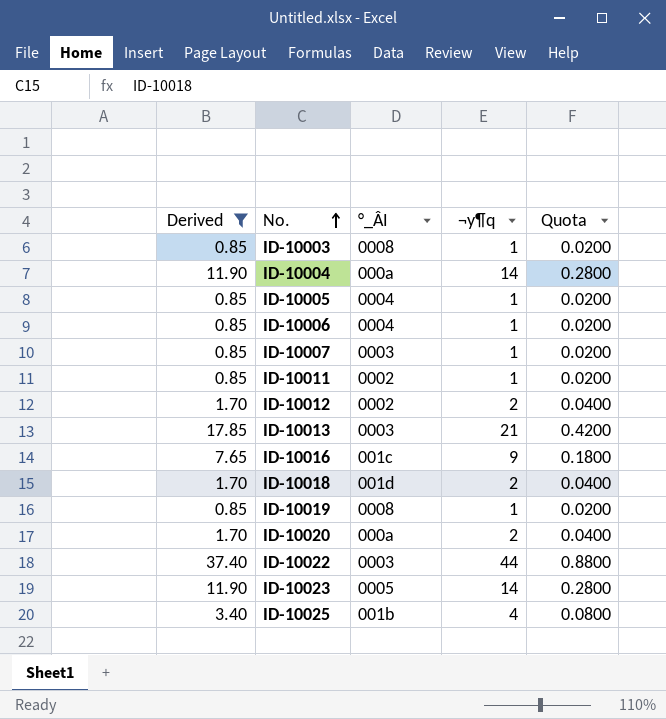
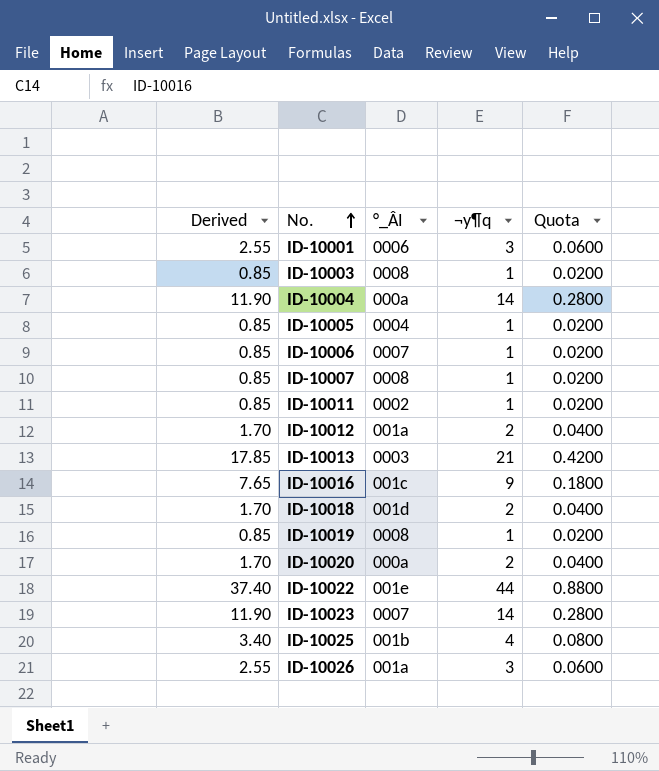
filter: Derived != 2.55 -> none
ID-10006 | °_ÂI: 0004 -> 0007
ID-10007 | °_ÂI: 0003 -> 0008
ID-10012 | °_ÂI: 0002 -> 001a
ID-10022 | °_ÂI: 0003 -> 001e
ID-10023 | °_ÂI: 0005 -> 0007

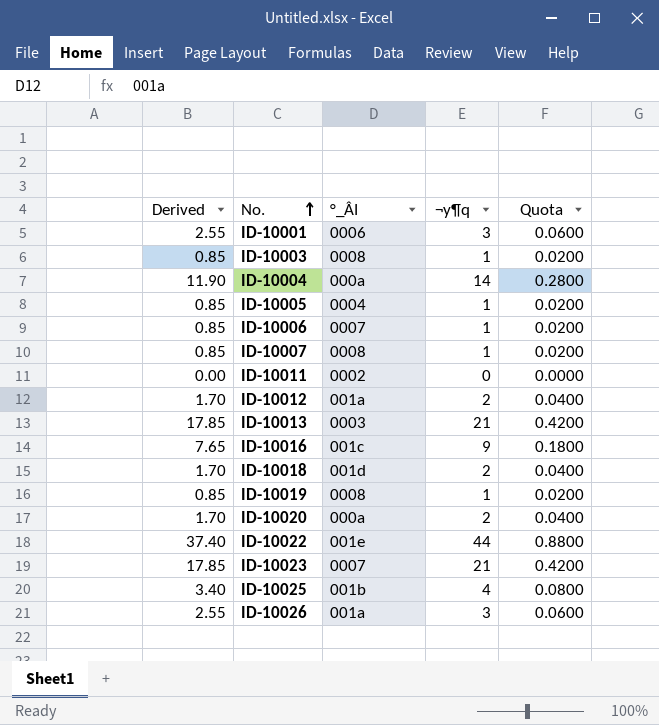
ID-10011 | Derived: 0.85 -> 0.00
ID-10011 | ¬y¶q: 1 -> 0
ID-10011 | Quota: 0.0200 -> 0.0000
ID-10023 | Derived: 11.90 -> 17.85
ID-10023 | ¬y¶q: 14 -> 21
ID-10023 | Quota: 0.2800 -> 0.4200

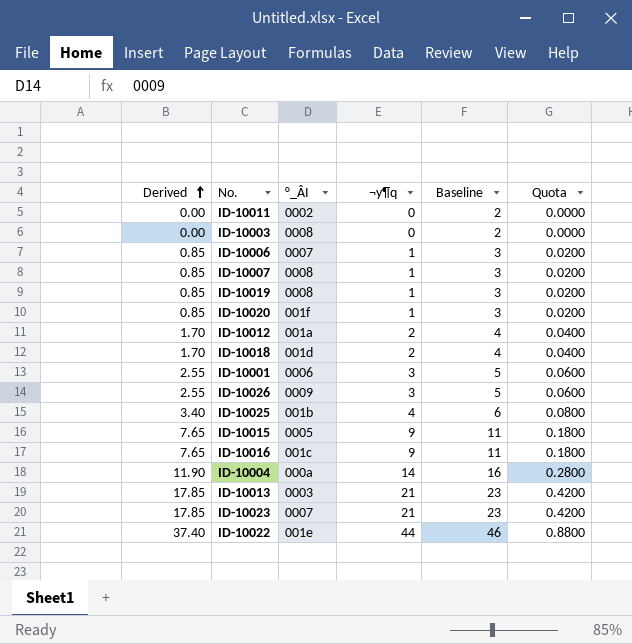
row order: No. ascending -> Derived ascending
column Baseline | formula: none -> [¬y¶q] + 2
row ID-10005: 0.85 | 0004 | 1 | 0.0200 -> none
ID-10003 | Derived: 0.85 -> 0.00
ID-10003 | ¬y¶q: 1 -> 0
ID-10003 | Quota: 0.0200 -> 0.0000
ID-10020 | Derived: 1.70 -> 0.85
ID-10020 | °_ÂI: 000a -> 001f
ID-10020 | ¬y¶q: 2 -> 1
ID-10020 | Quota: 0.0400 -> 0.0200
ID-10026 | °_ÂI: 001a -> 0009
row ID-10015: none -> 7.65 | 0005 | 9 | 11 | 0.1800

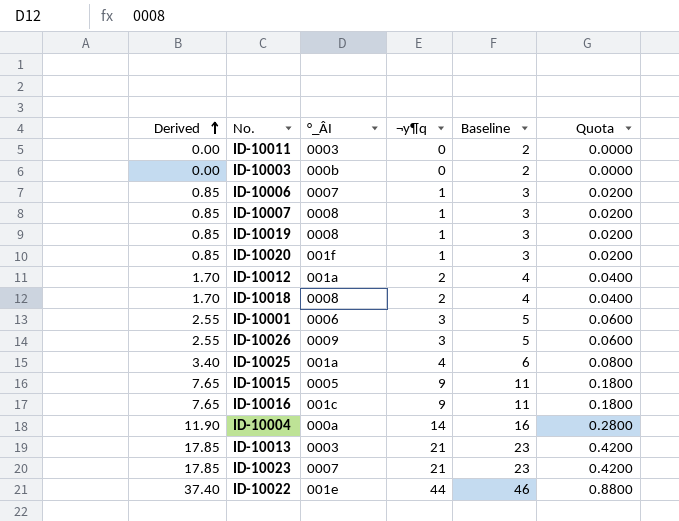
ID-10011 | °_ÂI: 0002 -> 0003
ID-10003 | °_ÂI: 0008 -> 000b
ID-10018 | °_ÂI: 001d -> 0008
ID-10025 | °_ÂI: 001b -> 001a

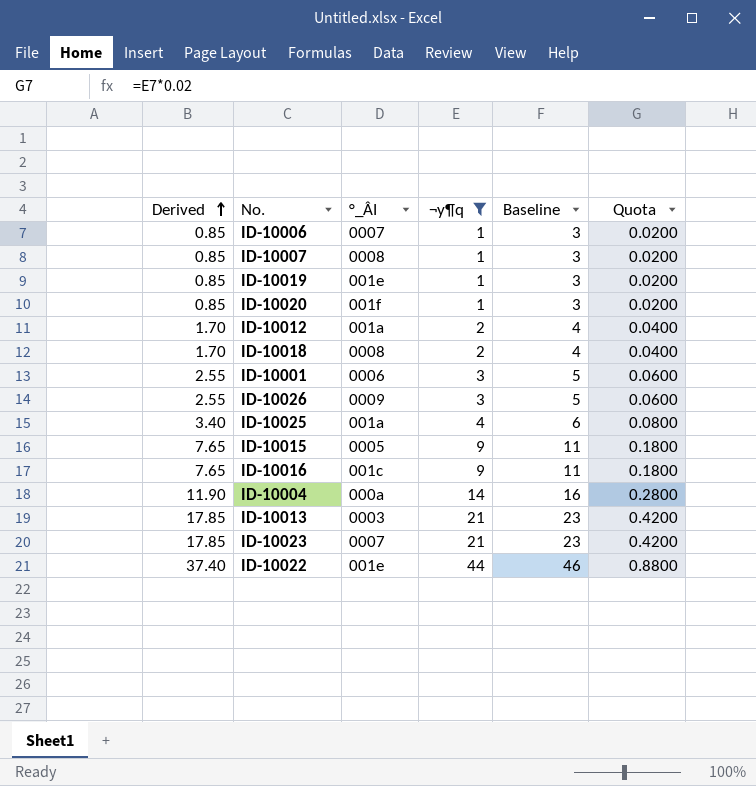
filter: none -> ¬y¶q != 0
ID-10019 | °_ÂI: 0008 -> 001e

